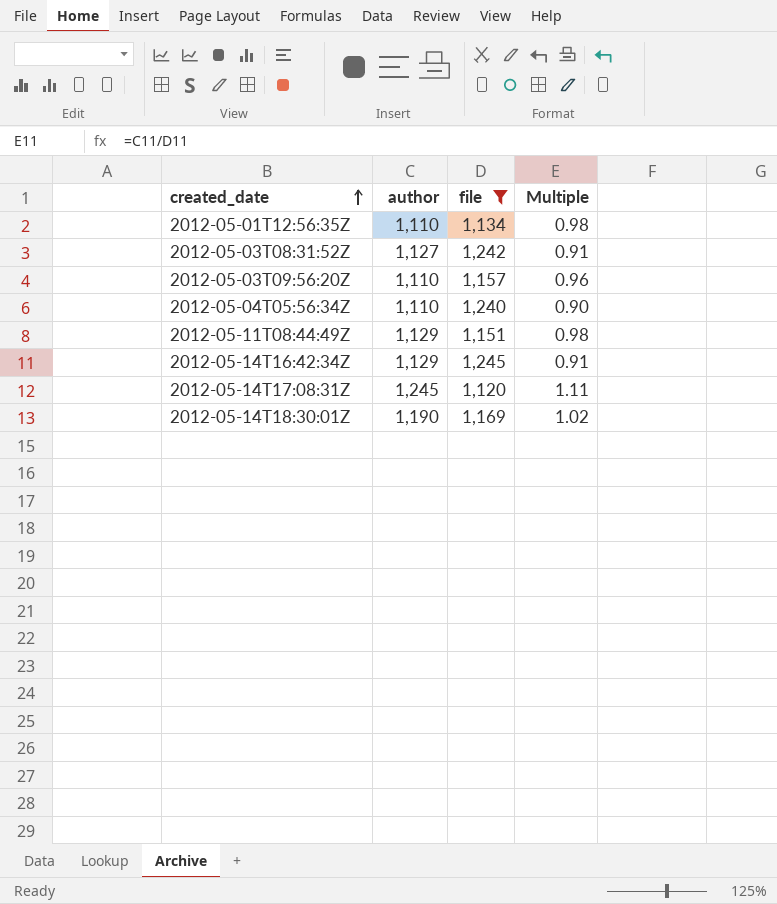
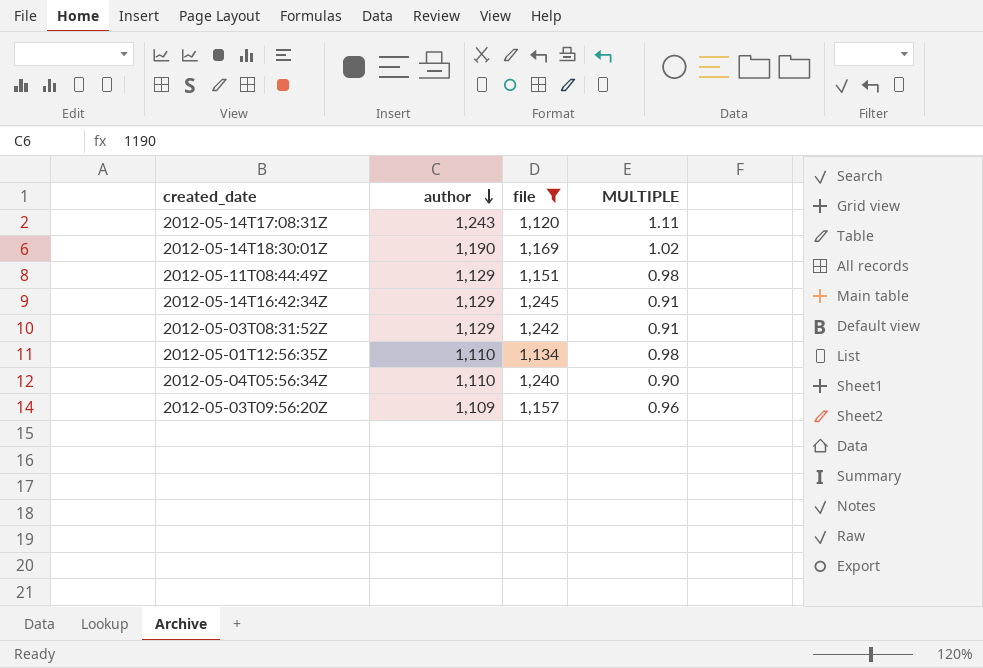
row order: created_date ascending -> author descending
column name: Multiple -> MULTIPLE
2012-05-14T17:08:31Z | author: 1,245 -> 1,243
2012-05-03T08:31:52Z | author: 1,127 -> 1,129
2012-05-03T09:56:20Z | author: 1,110 -> 1,109

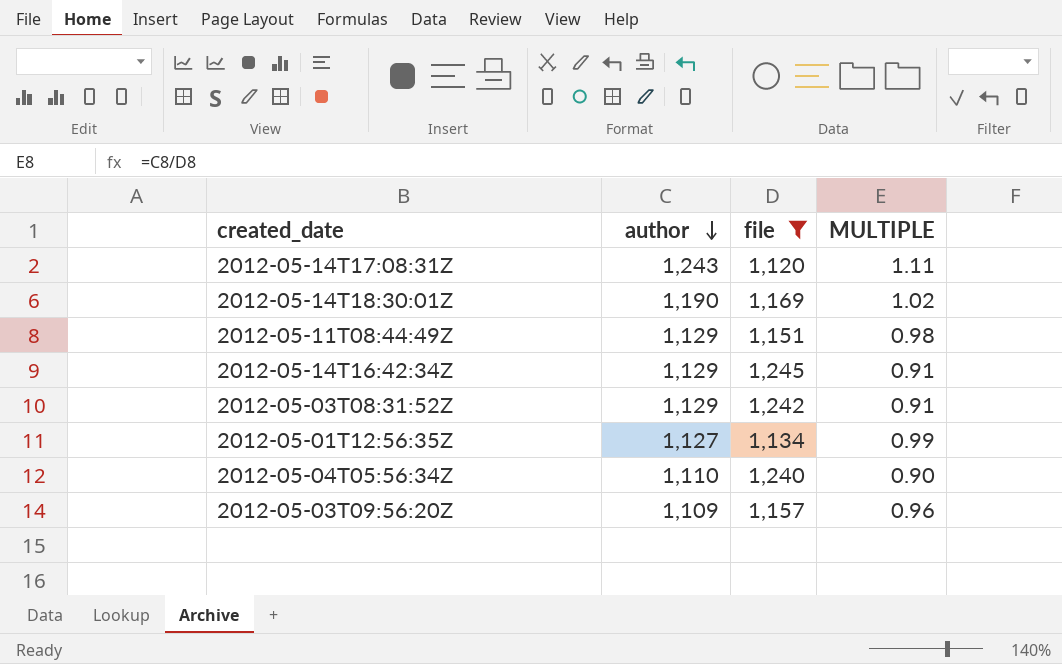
2012-05-01T12:56:35Z | author: 1,110 -> 1,127
2012-05-01T12:56:35Z | MULTIPLE: 0.98 -> 0.99

